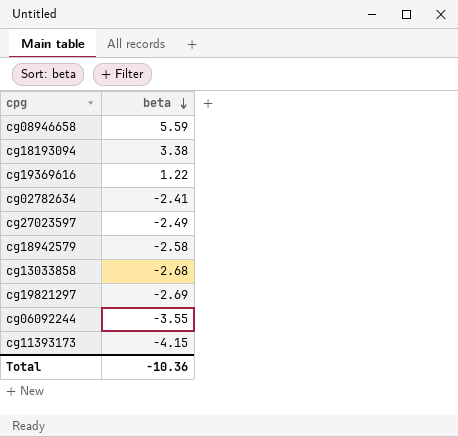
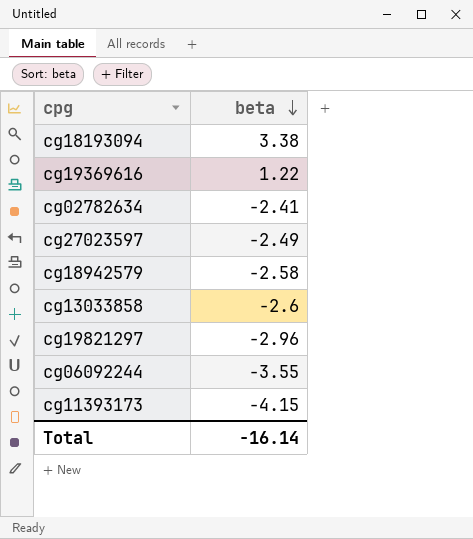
row cg08946658: 5.59 -> none
cg13033858 | beta: -2.68 -> -2.6
cg19821297 | beta: -2.69 -> -2.96
Total | beta: -10.36 -> -16.14

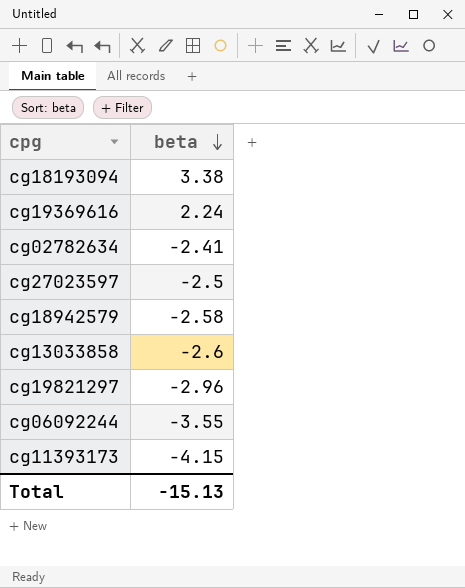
cg19369616 | beta: 1.22 -> 2.24
cg27023597 | beta: -2.49 -> -2.5
Total | beta: -16.14 -> -15.13

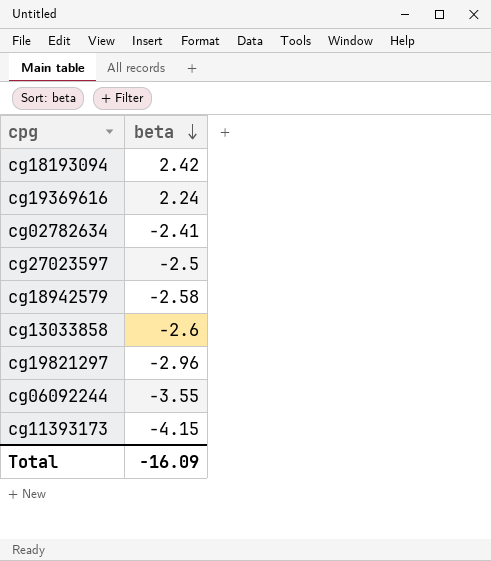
cg18193094 | beta: 3.38 -> 2.42
Total | beta: -15.13 -> -16.09

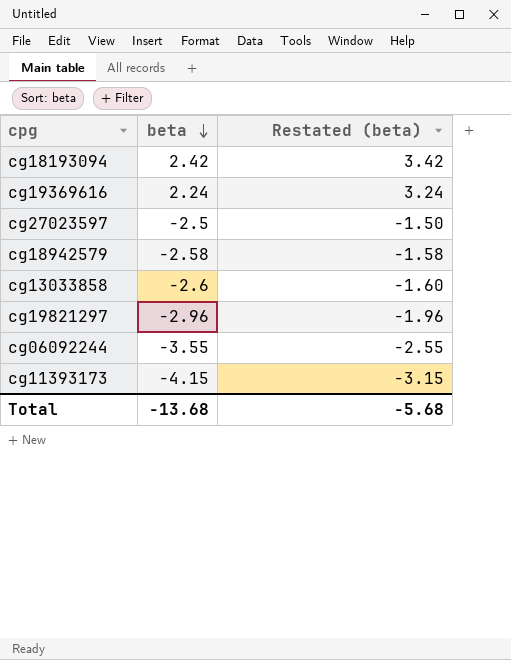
column Restated (beta) | formula: none -> [beta] + 1
row cg02782634: -2.41 -> none
Total | beta: -16.09 -> -13.68

